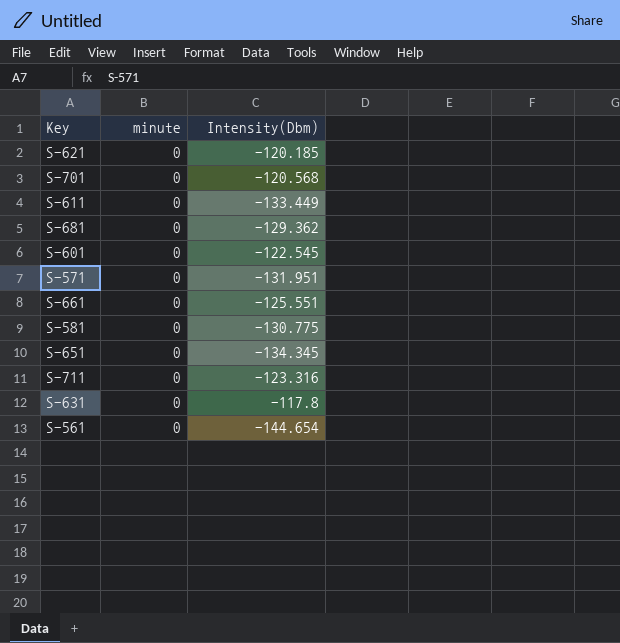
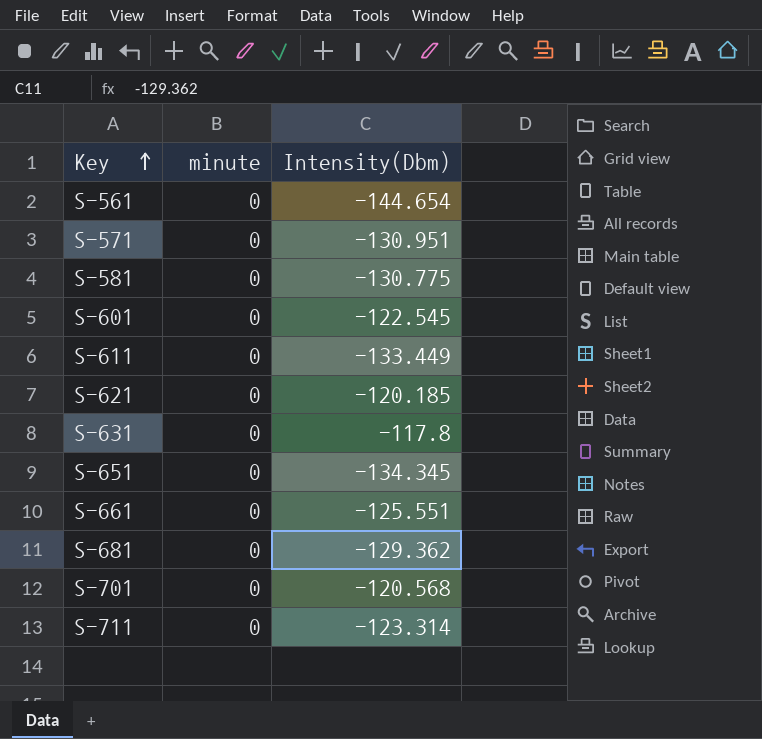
row order: none -> Key ascending
S-571 | Intensity(Dbm): -131.951 -> -130.951
S-711 | Intensity(Dbm): -123.316 -> -123.314

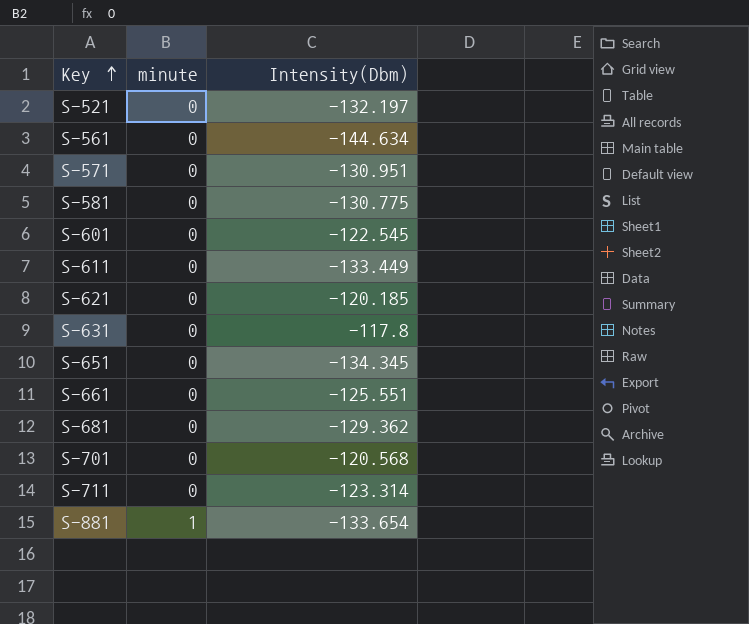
row S-521: none -> 0 | -132.197
S-561 | Intensity(Dbm): -144.654 -> -144.634
row S-881: none -> 1 | -133.654

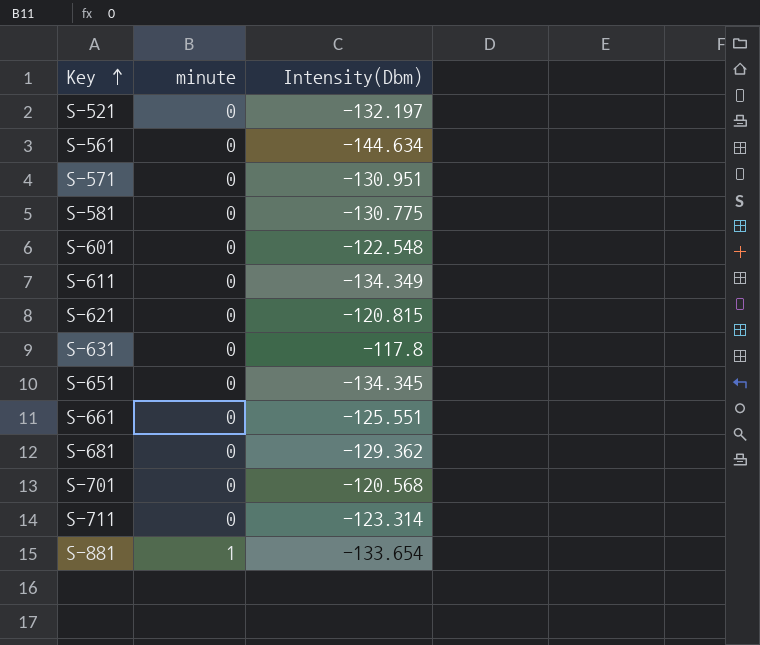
S-601 | Intensity(Dbm): -122.545 -> -122.548
S-611 | Intensity(Dbm): -133.449 -> -134.349
S-621 | Intensity(Dbm): -120.185 -> -120.815

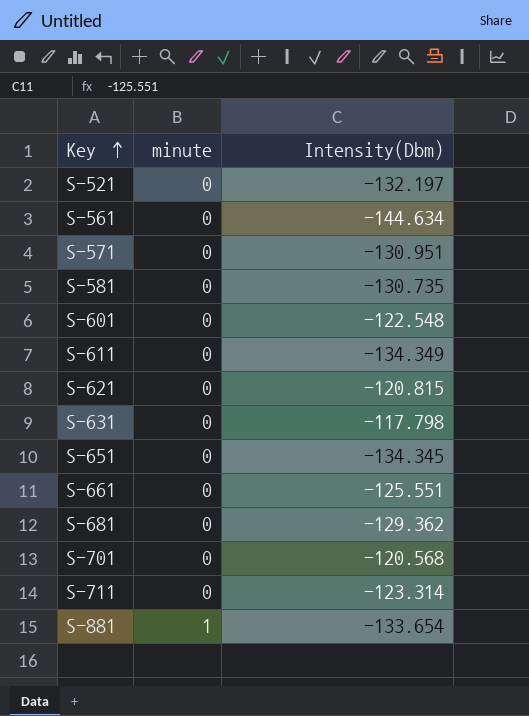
S-581 | Intensity(Dbm): -130.775 -> -130.735
S-631 | Intensity(Dbm): -117.8 -> -117.798

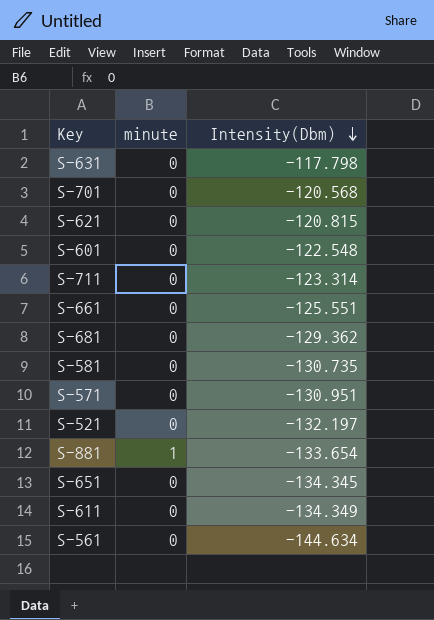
row order: Key ascending -> Intensity(Dbm) descending

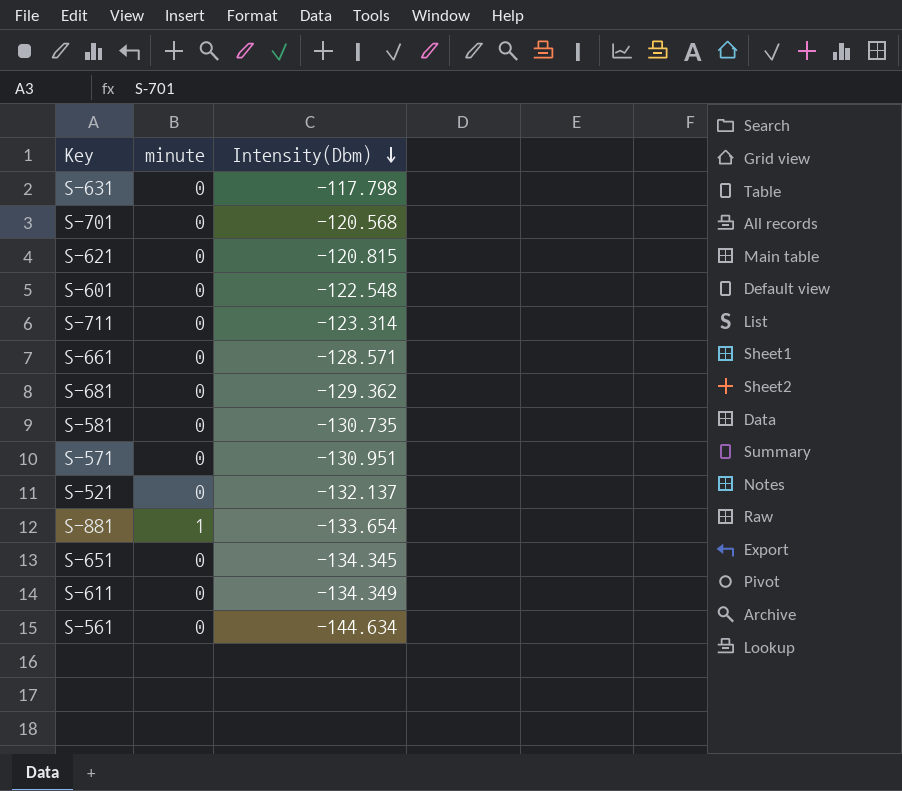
S-661 | Intensity(Dbm): -125.551 -> -128.571
S-521 | Intensity(Dbm): -132.197 -> -132.137

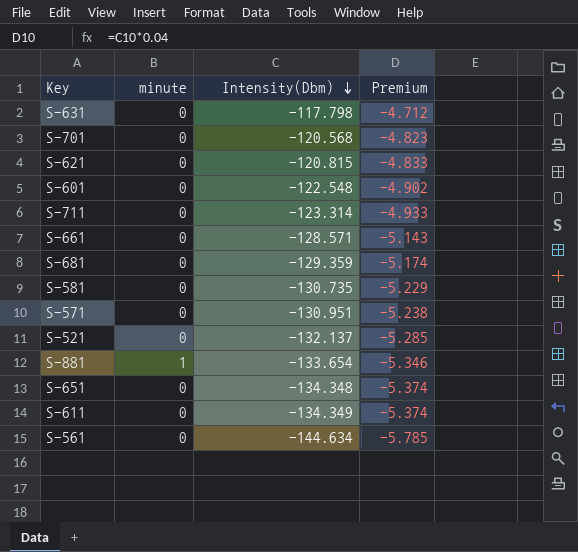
column Premium | formula: none -> [Intensity(Dbm)] * 0.04
S-681 | Intensity(Dbm): -129.362 -> -129.359
S-651 | Intensity(Dbm): -134.345 -> -134.348

